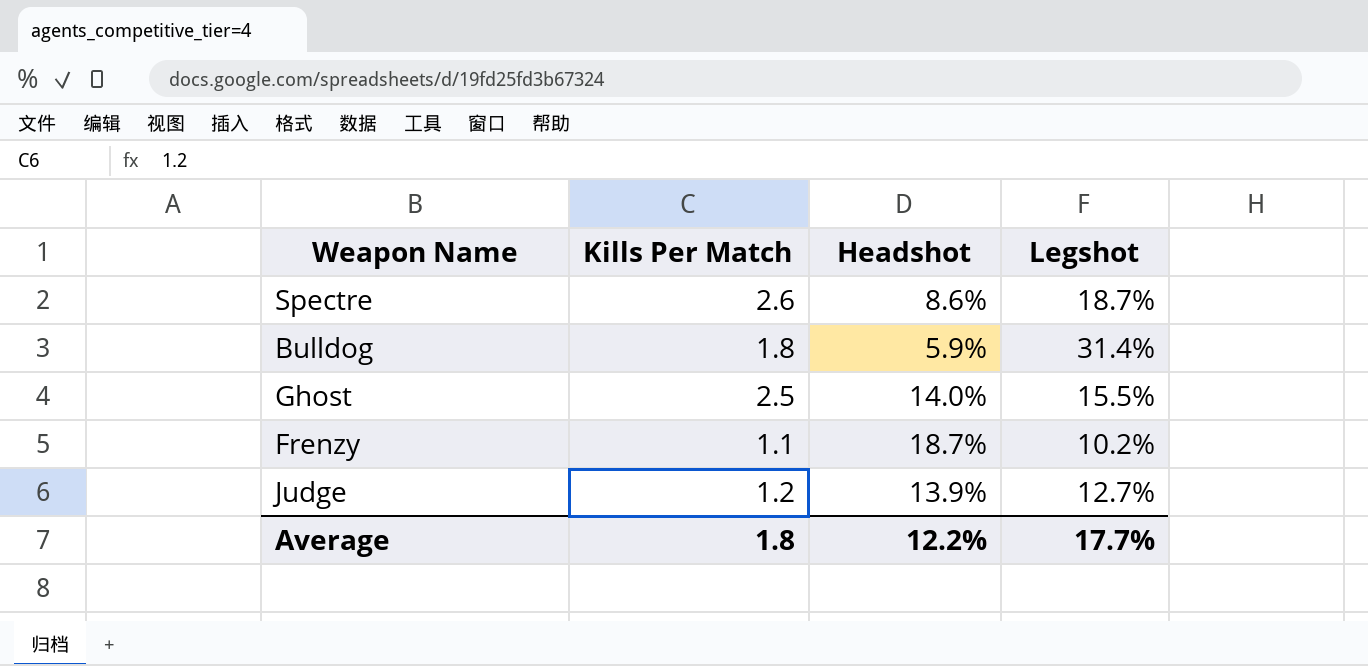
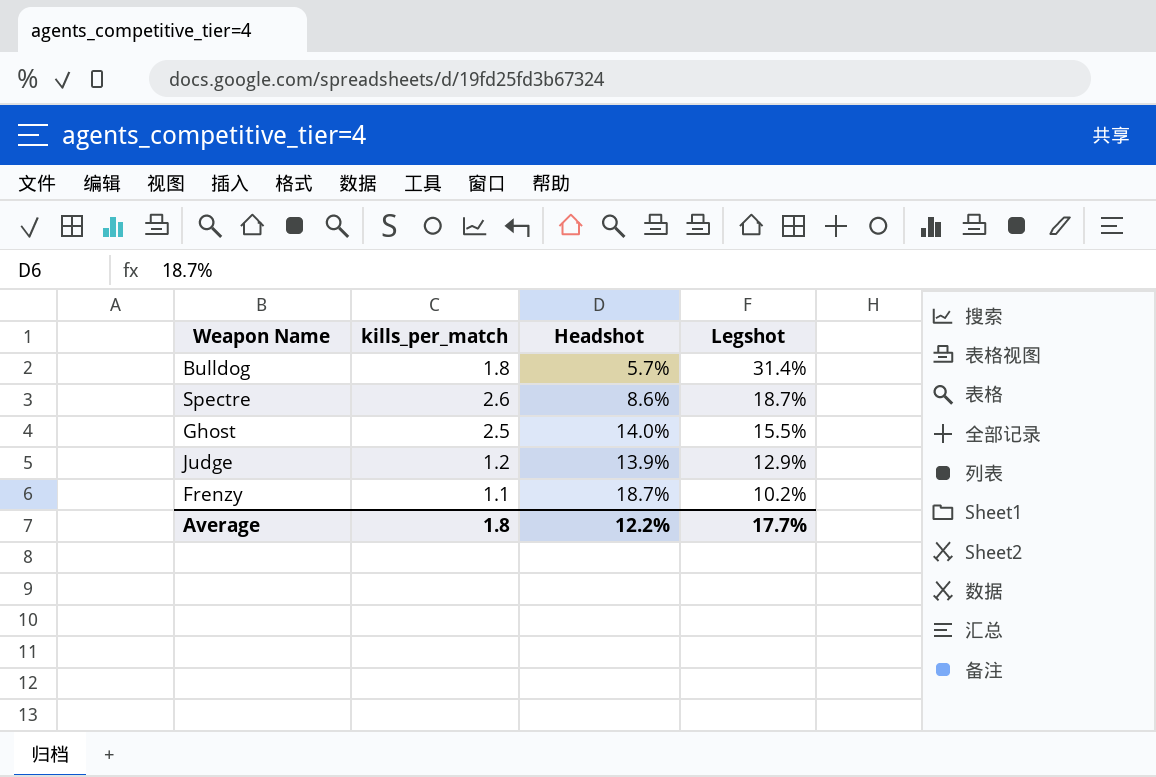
row order: none -> Legshot descending
column name: Kills Per Match -> kills_per_match
Bulldog | Headshot: 5.9% -> 5.7%
Judge | Legshot: 12.7% -> 12.9%

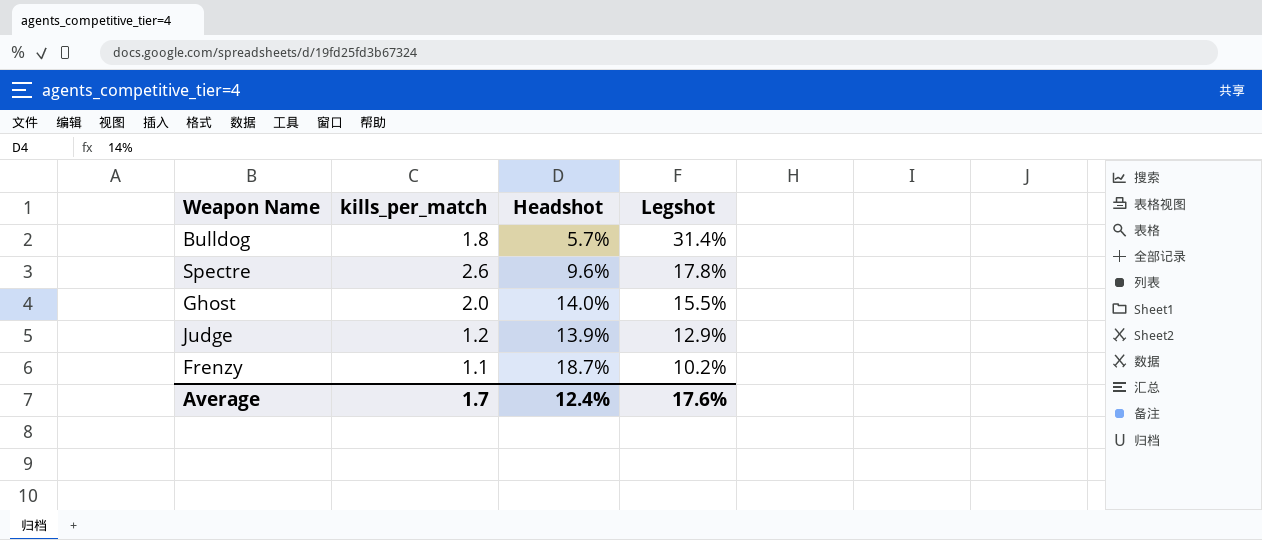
Spectre | Headshot: 8.6% -> 9.6%
Spectre | Legshot: 18.7% -> 17.8%
Ghost | kills_per_match: 2.5 -> 2.0
Average | kills_per_match: 1.8 -> 1.7
Average | Headshot: 12.2% -> 12.4%
Average | Legshot: 17.7% -> 17.6%

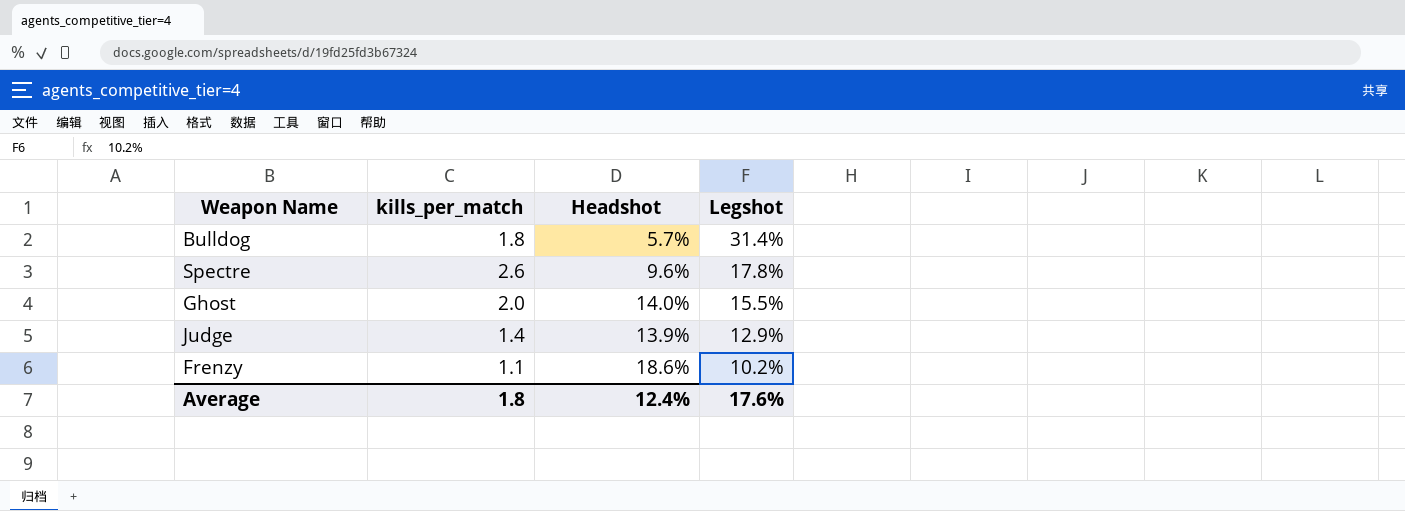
Judge | kills_per_match: 1.2 -> 1.4
Frenzy | Headshot: 18.7% -> 18.6%
Average | kills_per_match: 1.7 -> 1.8

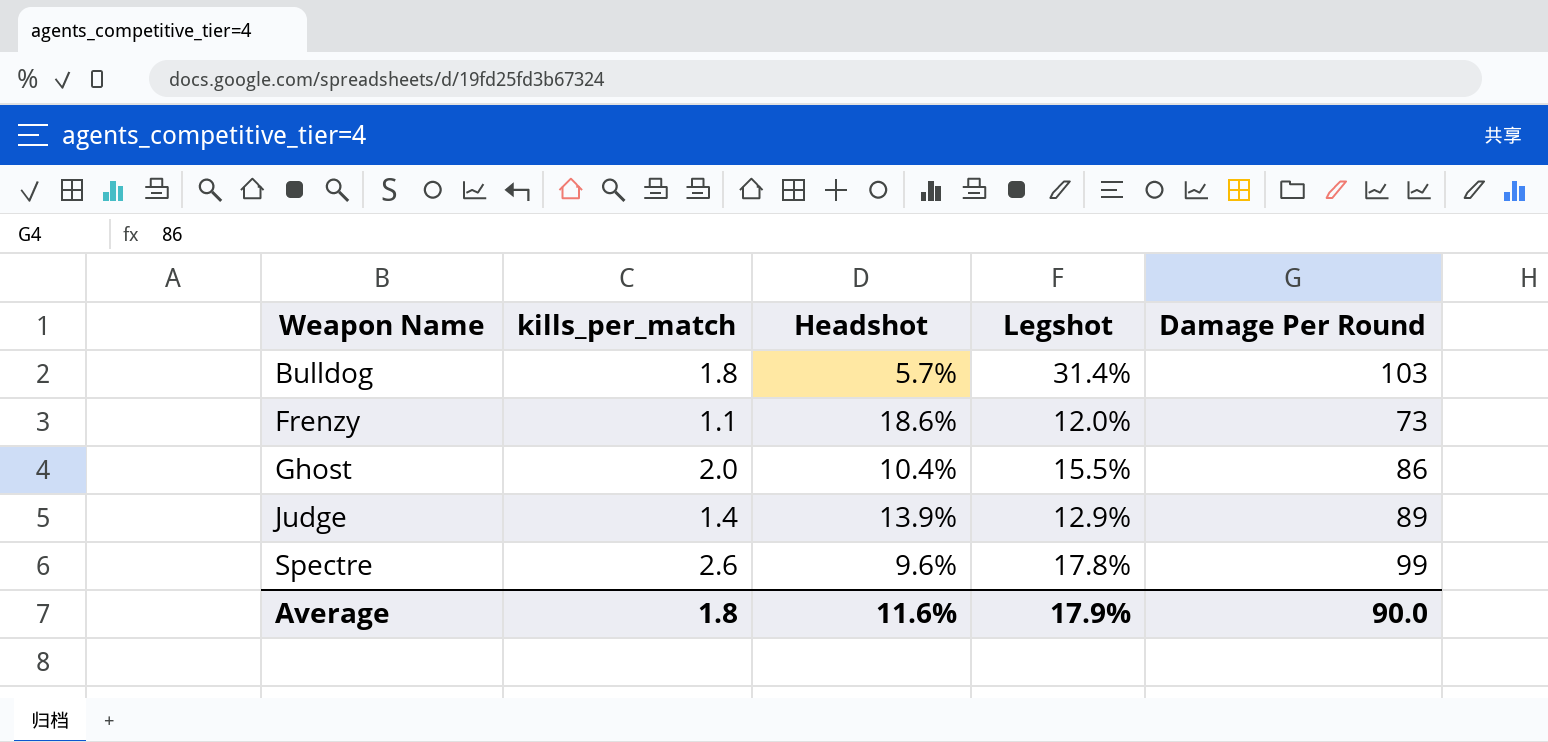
row order: Legshot descending -> Weapon Name ascending
column Damage Per Round | position: none -> 5
Frenzy | Legshot: 10.2% -> 12.0%
Ghost | Headshot: 14.0% -> 10.4%
Average | Headshot: 12.4% -> 11.6%
Average | Legshot: 17.6% -> 17.9%

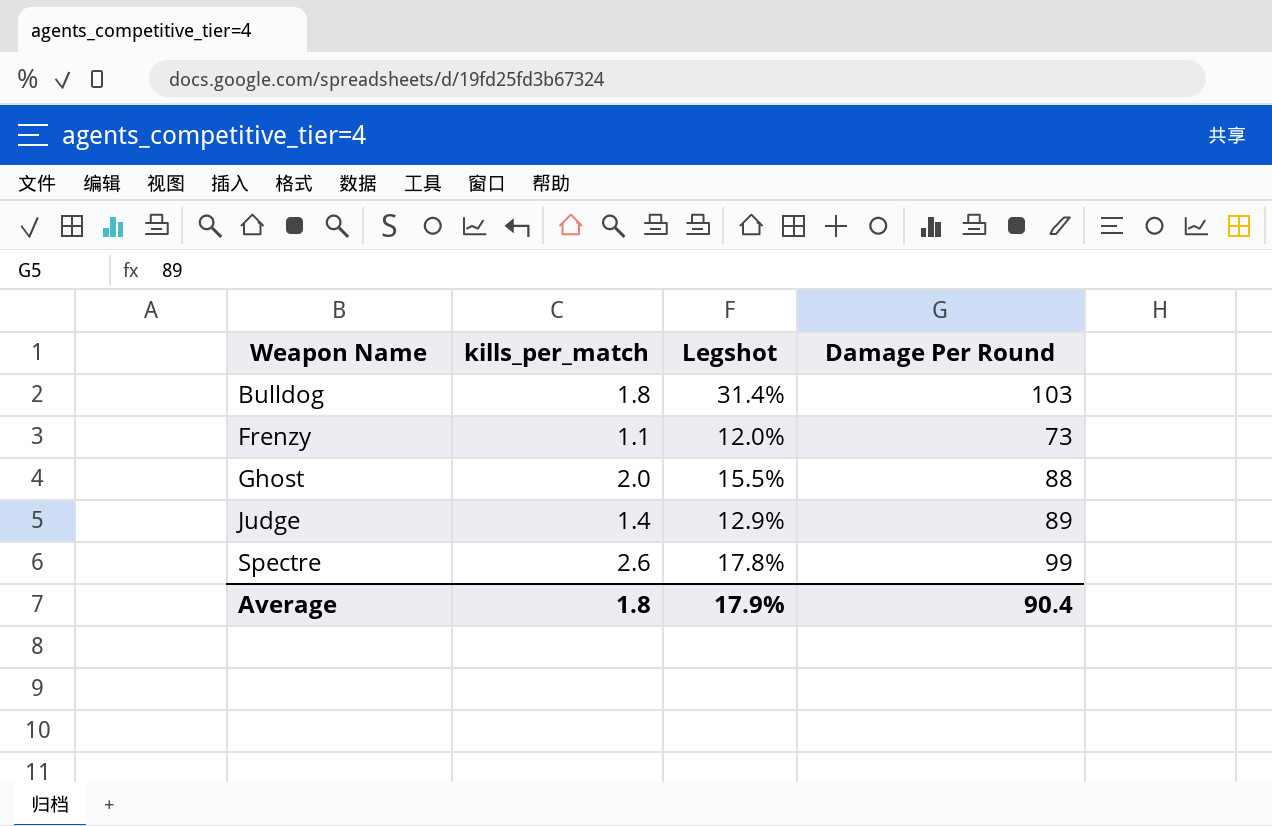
column Headshot | position: 3 -> none
Ghost | Damage Per Round: 86 -> 88
Average | Damage Per Round: 90.0 -> 90.4

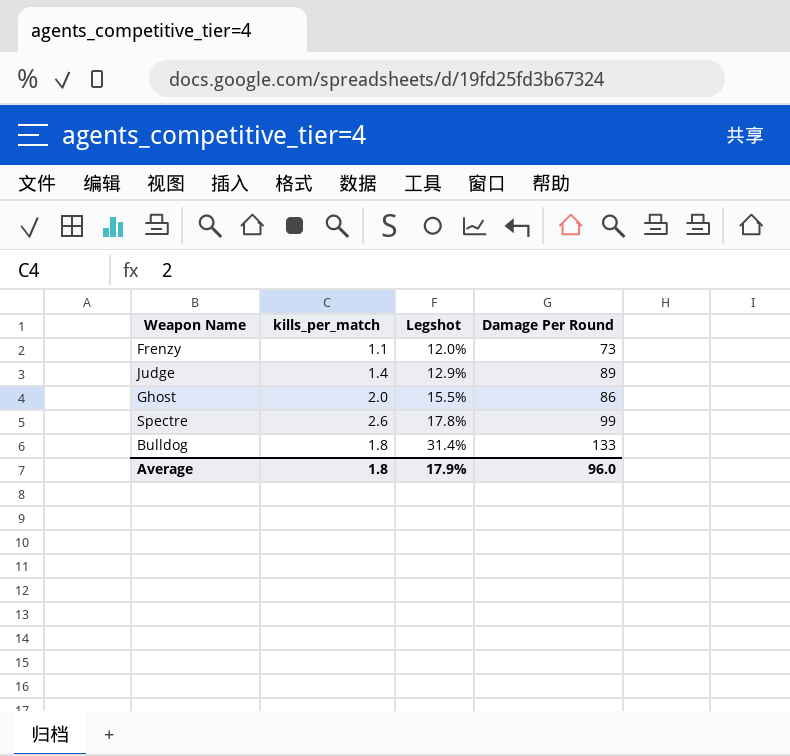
row order: Weapon Name ascending -> Legshot ascending
Ghost | Damage Per Round: 88 -> 86
Bulldog | Damage Per Round: 103 -> 133
Average | Damage Per Round: 90.4 -> 96.0

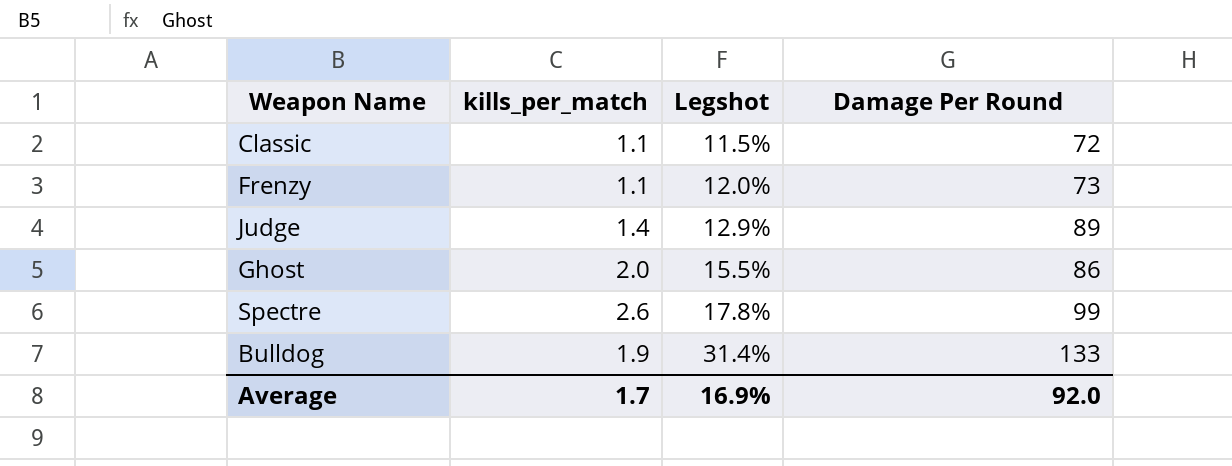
row Classic: none -> 1.1 | 11.5% | 72
Bulldog | kills_per_match: 1.8 -> 1.9
Average | kills_per_match: 1.8 -> 1.7
Average | Legshot: 17.9% -> 16.9%
Average | Damage Per Round: 96.0 -> 92.0

